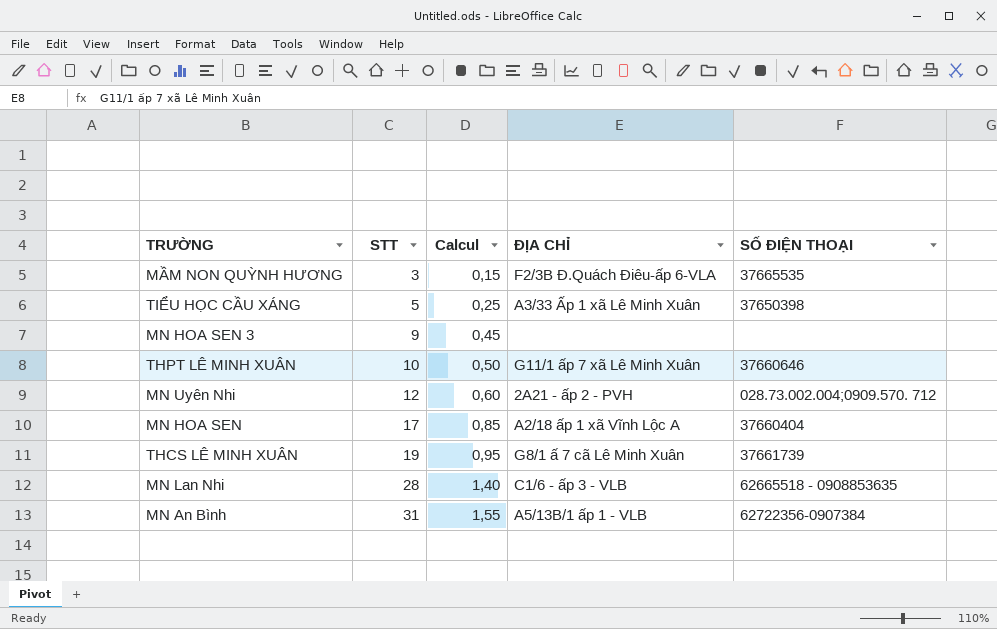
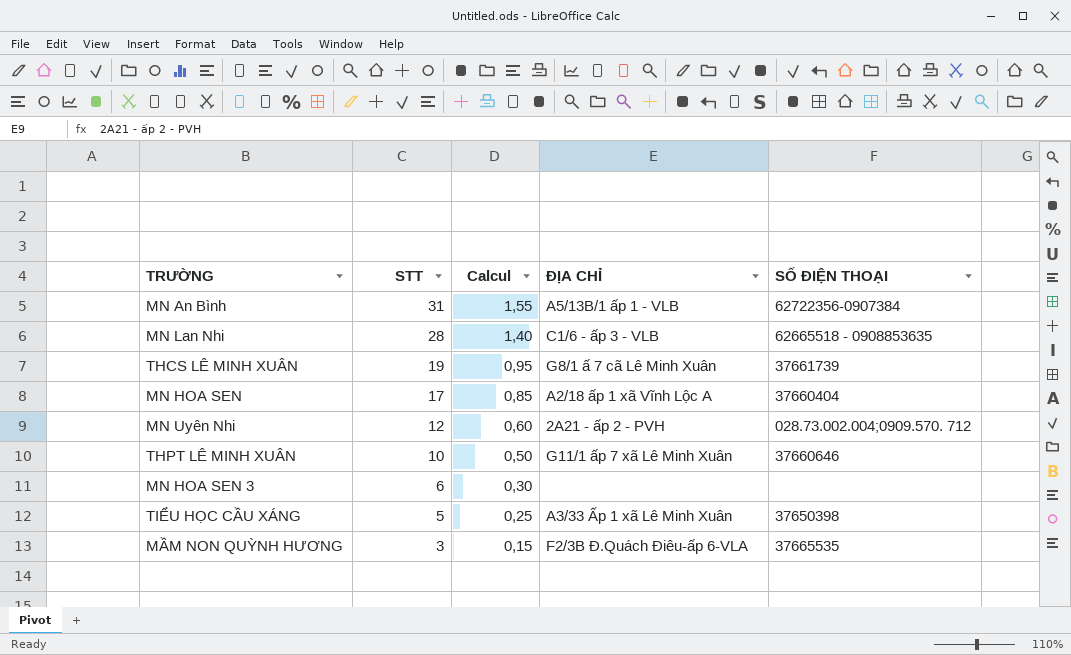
row order: STT ascending -> STT descending
MN HOA SEN 3 | STT: 9 -> 6
MN HOA SEN 3 | Calcul: 0,45 -> 0,30

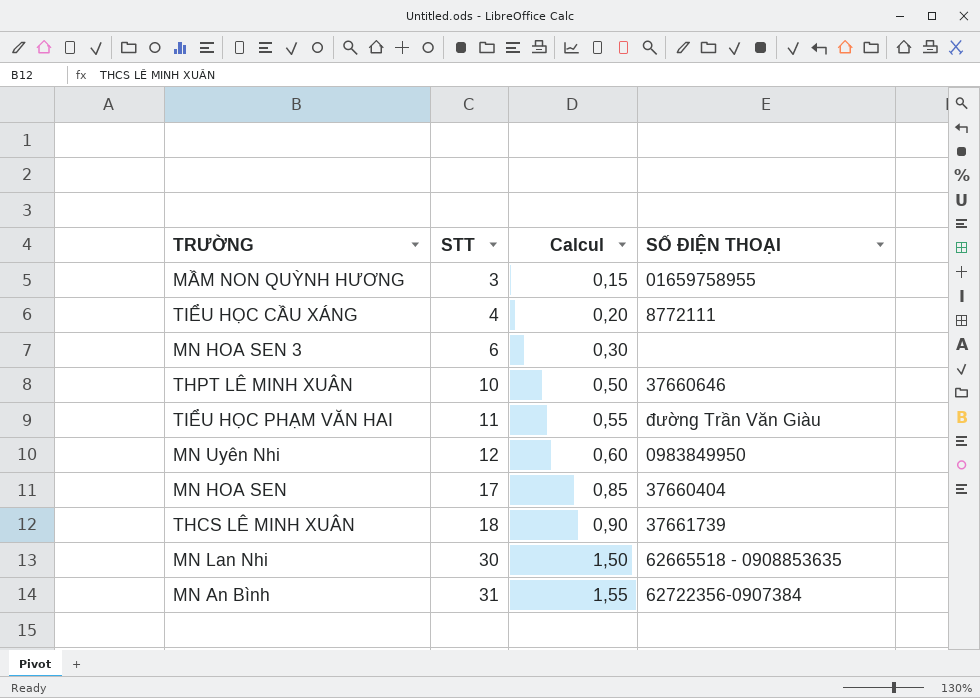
row order: STT descending -> STT ascending
column ĐỊA CHỈ | position: 4 -> none
MẦM NON QUỲNH HƯƠNG | SỐ ĐIỆN THOẠI: 37665535 -> 01659758955
TIỂU HỌC CẦU XÁNG | STT: 5 -> 4
TIỂU HỌC CẦU XÁNG | Calcul: 0,25 -> 0,20
TIỂU HỌC CẦU XÁNG | SỐ ĐIỆN THOẠI: 37650398 -> 8772111
row TIỂU HỌC PHẠM VĂN HAI: none -> 11 | 0,55 | đường Trần Văn Giàu
MN Uyên Nhi | SỐ ĐIỆN THOẠI: 028.73.002.004;0909.570. 712 -> 0983849950
THCS LÊ MINH XUÂN | STT: 19 -> 18
THCS LÊ MINH XUÂN | Calcul: 0,95 -> 0,90
MN Lan Nhi | STT: 28 -> 30
MN Lan Nhi | Calcul: 1,40 -> 1,50

